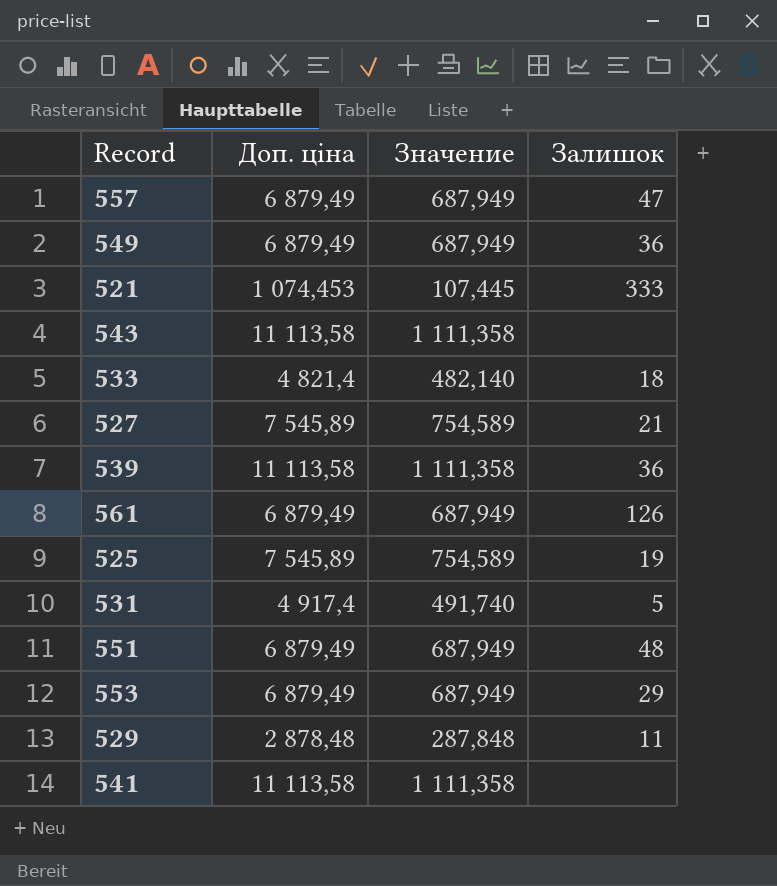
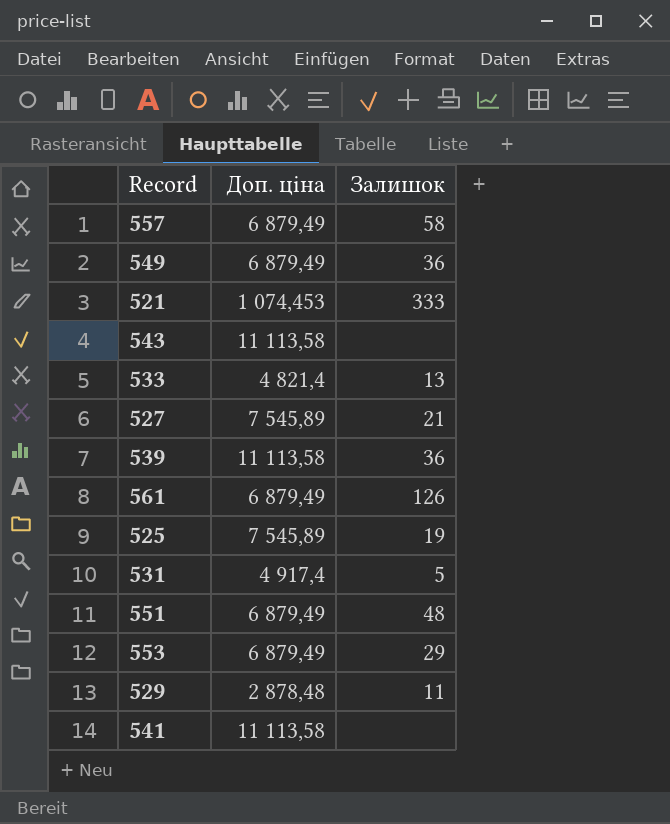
column Значение | formula: [Доп. ціна] * 0,1 -> none
557 | Залишок: 47 -> 58
533 | Залишок: 18 -> 13

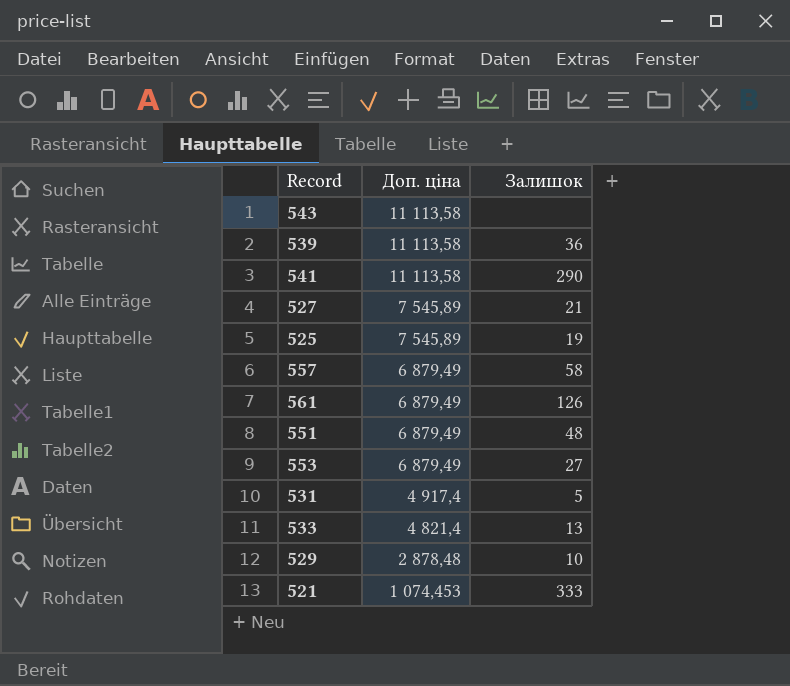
row order: none -> Доп. ціна descending
row 549: 6 879,49 | 36 -> none
541 | Залишок: none -> 290
553 | Залишок: 29 -> 27
529 | Залишок: 11 -> 10

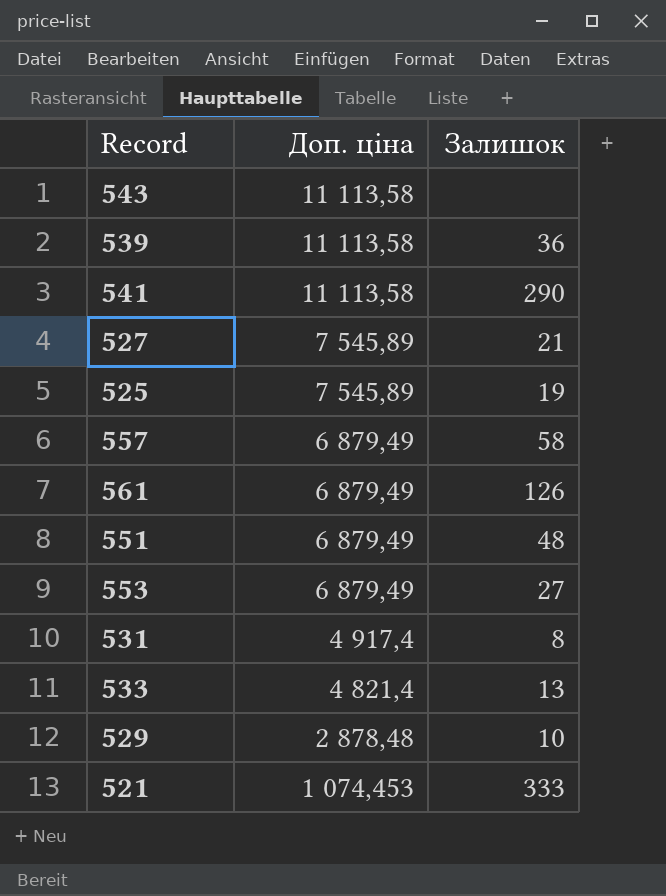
531 | Залишок: 5 -> 8

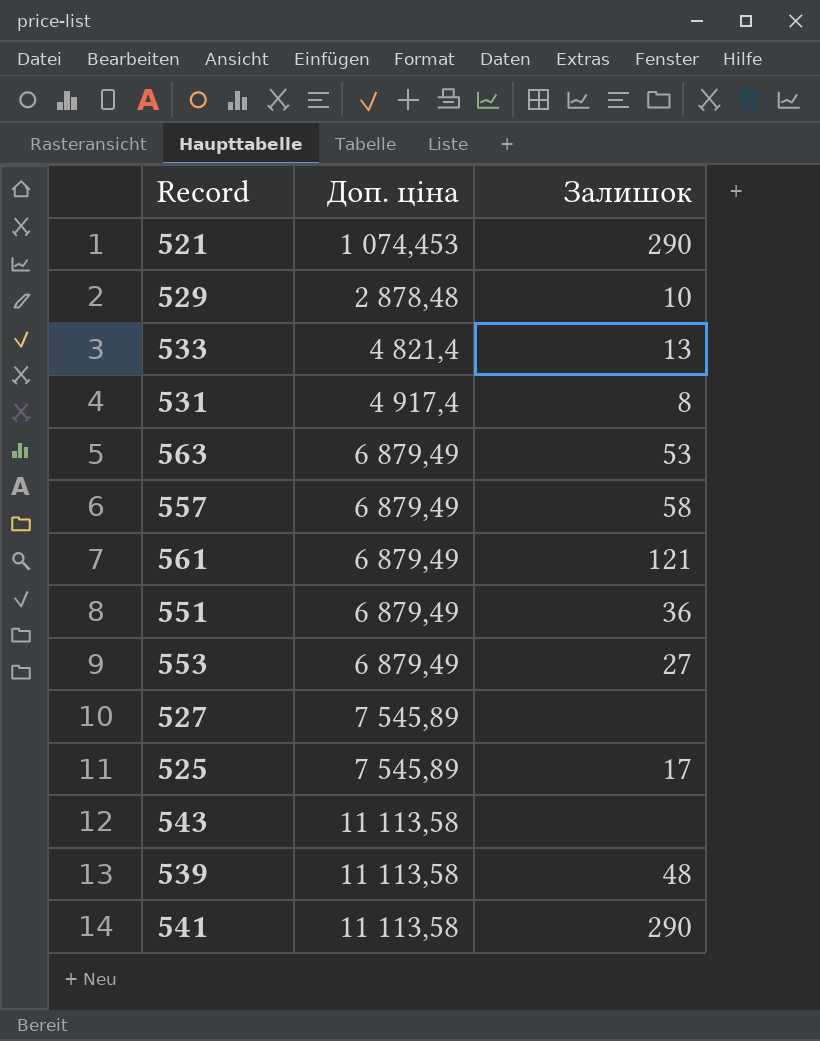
row order: Доп. ціна descending -> Доп. ціна ascending
521 | Залишок: 333 -> 290
row 563: none -> 6 879,49 | 53
561 | Залишок: 126 -> 121
551 | Залишок: 48 -> 36
527 | Залишок: 21 -> none
525 | Залишок: 19 -> 17
539 | Залишок: 36 -> 48

